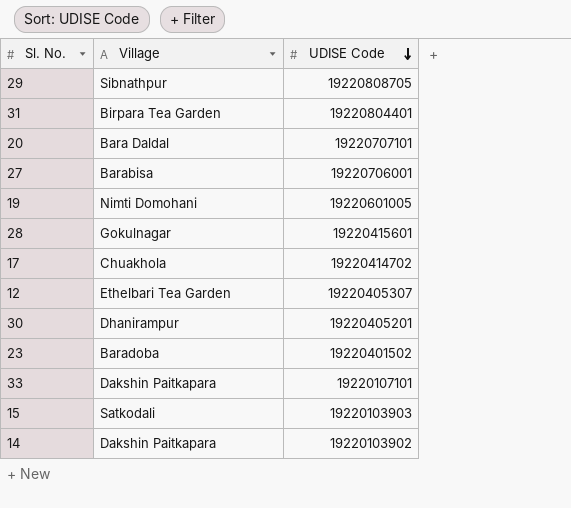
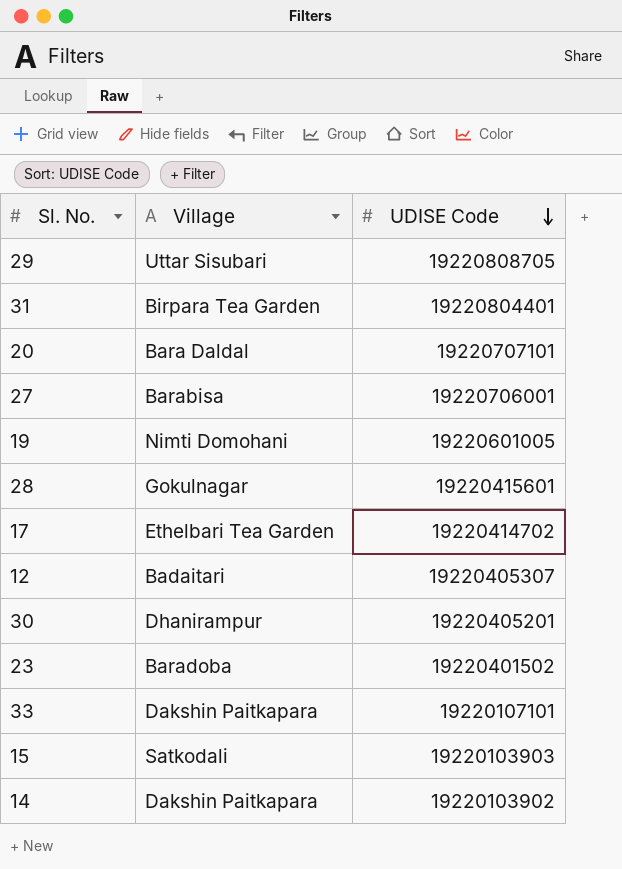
29 | Village: Sibnathpur -> Uttar Sisubari
17 | Village: Chuakhola -> Ethelbari Tea Garden
12 | Village: Ethelbari Tea Garden -> Badaitari

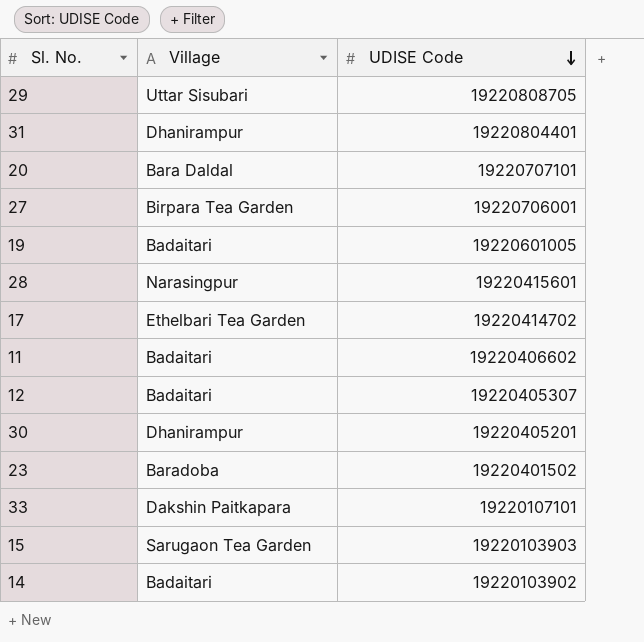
31 | Village: Birpara Tea Garden -> Dhanirampur
27 | Village: Barabisa -> Birpara Tea Garden
19 | Village: Nimti Domohani -> Badaitari
28 | Village: Gokulnagar -> Narasingpur
row 11: none -> Badaitari | 19220406602
15 | Village: Satkodali -> Sarugaon Tea Garden
14 | Village: Dakshin Paitkapara -> Badaitari

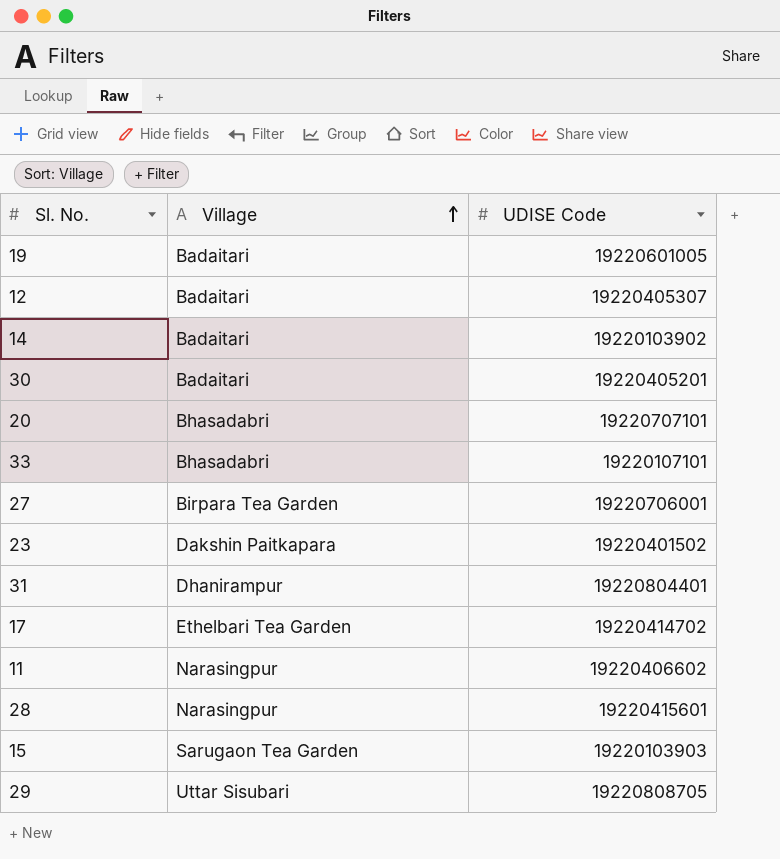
row order: UDISE Code descending -> Village ascending
30 | Village: Dhanirampur -> Badaitari
20 | Village: Bara Daldal -> Bhasadabri
33 | Village: Dakshin Paitkapara -> Bhasadabri
23 | Village: Baradoba -> Dakshin Paitkapara
11 | Village: Badaitari -> Narasingpur

